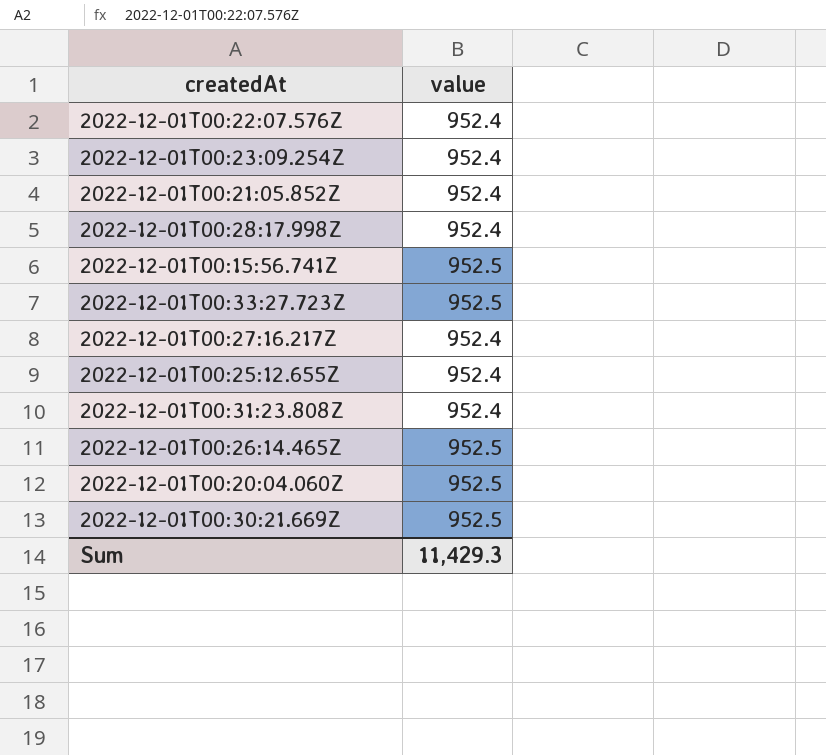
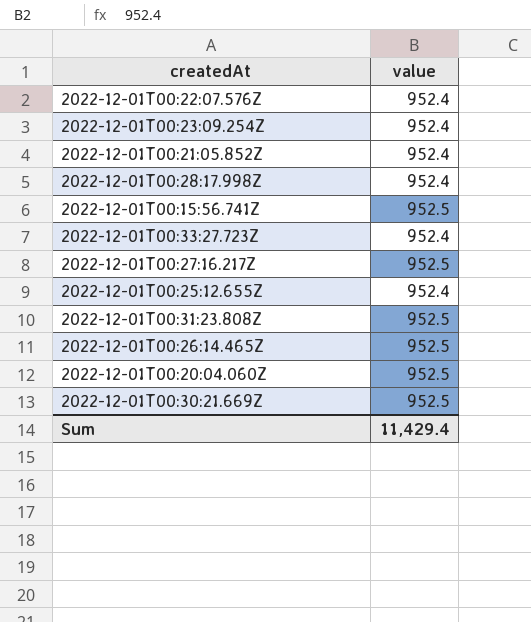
2022-12-01T00:33:27.723Z | value: 952.5 -> 952.4
2022-12-01T00:27:16.217Z | value: 952.4 -> 952.5
2022-12-01T00:31:23.808Z | value: 952.4 -> 952.5
Sum | value: 11,429.3 -> 11,429.4

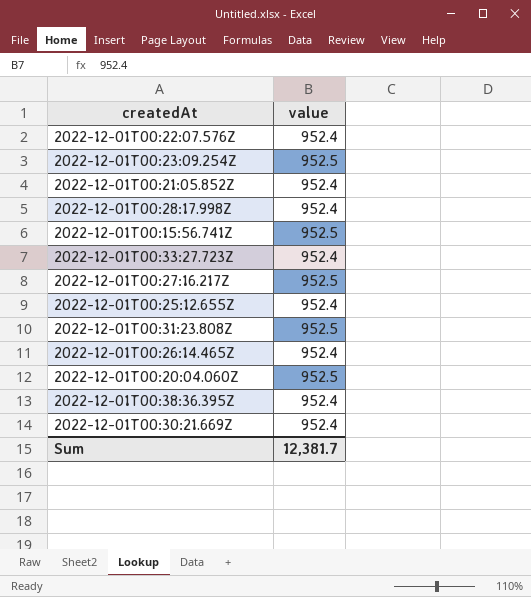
2022-12-01T00:23:09.254Z | value: 952.4 -> 952.5
2022-12-01T00:26:14.465Z | value: 952.5 -> 952.4
row 2022-12-01T00:38:36.395Z: none -> 952.4
2022-12-01T00:30:21.669Z | value: 952.5 -> 952.4
Sum | value: 11,429.4 -> 12,381.7

